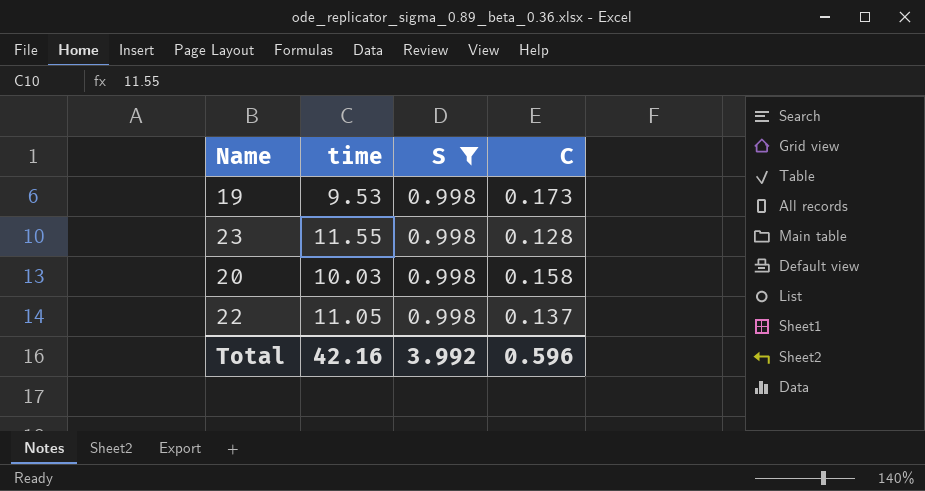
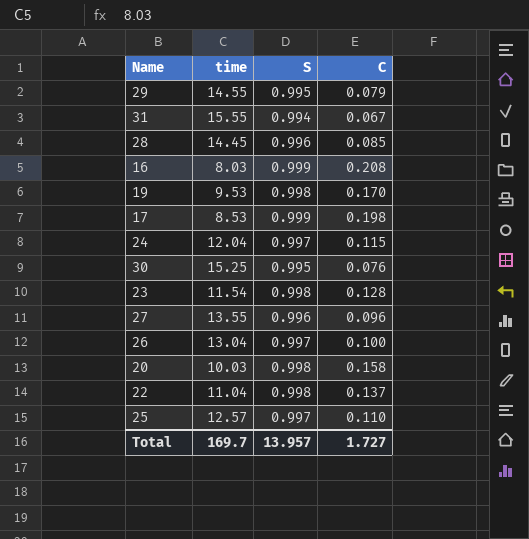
filter: S = 0.998 -> none
19 | C: 0.173 -> 0.170
23 | time: 11.55 -> 11.54
22 | time: 11.05 -> 11.04
Total | time: 42.16 -> 169.7
Total | S: 3.992 -> 13.957
Total | C: 0.596 -> 1.727

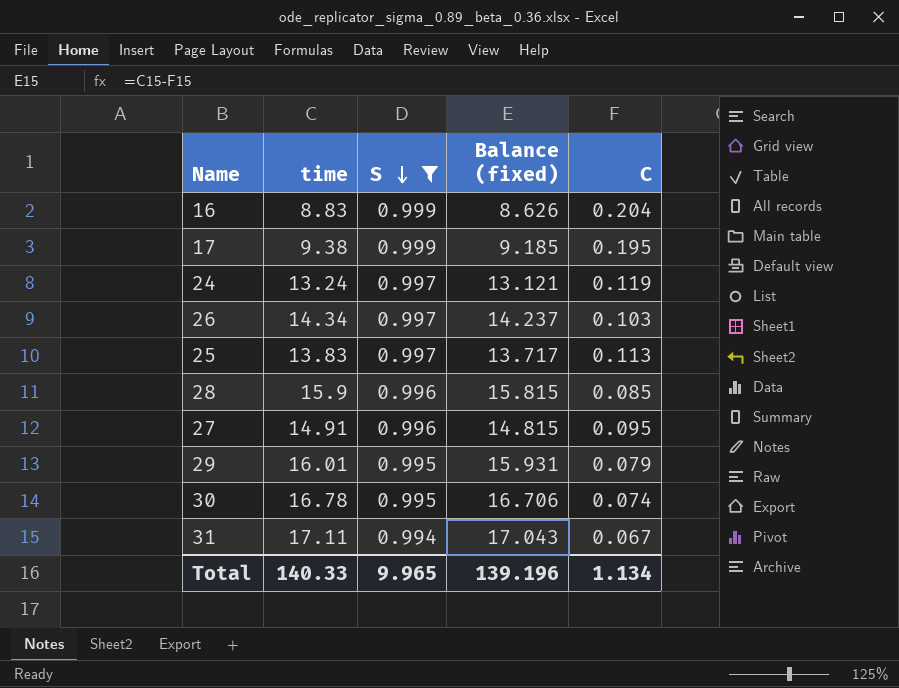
filter: none -> S != 0.998
row order: none -> S descending
column Balance (fixed) | formula: none -> [time] - [C]
16 | time: 8.03 -> 8.83
16 | C: 0.208 -> 0.204
17 | time: 8.53 -> 9.38
17 | C: 0.198 -> 0.195
24 | time: 12.04 -> 13.24
24 | C: 0.115 -> 0.119
26 | time: 13.04 -> 14.34
26 | C: 0.100 -> 0.103
25 | time: 12.57 -> 13.83
25 | C: 0.110 -> 0.113
28 | time: 14.45 -> 15.9
27 | time: 13.55 -> 14.91
27 | C: 0.096 -> 0.095
29 | time: 14.55 -> 16.01
30 | time: 15.25 -> 16.78
30 | C: 0.076 -> 0.074
31 | time: 15.55 -> 17.11
Total | time: 169.7 -> 140.33
Total | S: 13.957 -> 9.965
Total | C: 1.727 -> 1.134

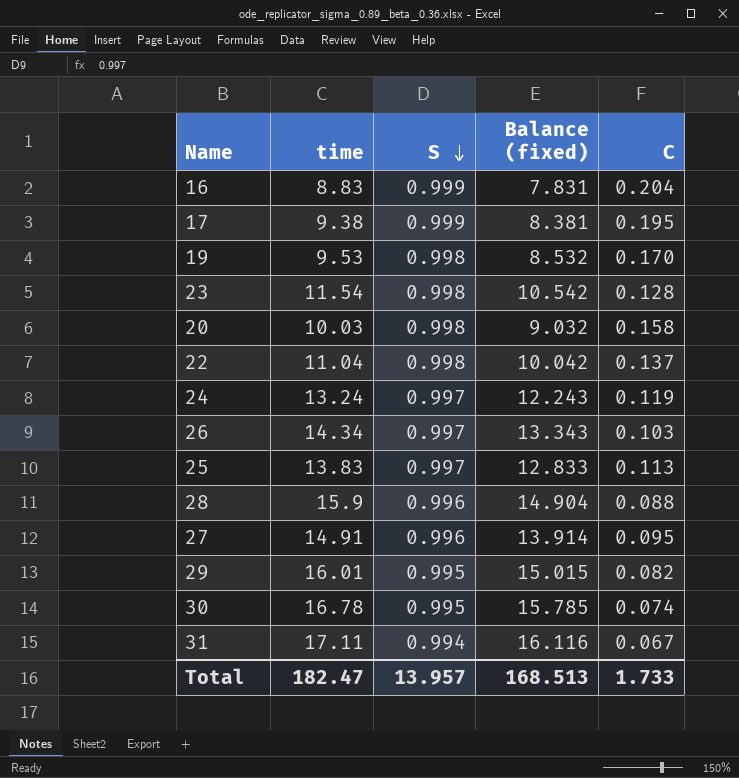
filter: S != 0.998 -> none
column Balance (fixed) | formula: [time] - [C] -> [time] - [S]
28 | C: 0.085 -> 0.088
29 | C: 0.079 -> 0.082
Total | time: 140.33 -> 182.47
Total | S: 9.965 -> 13.957
Total | Balance (fixed): 139.196 -> 168.513
Total | C: 1.134 -> 1.733

